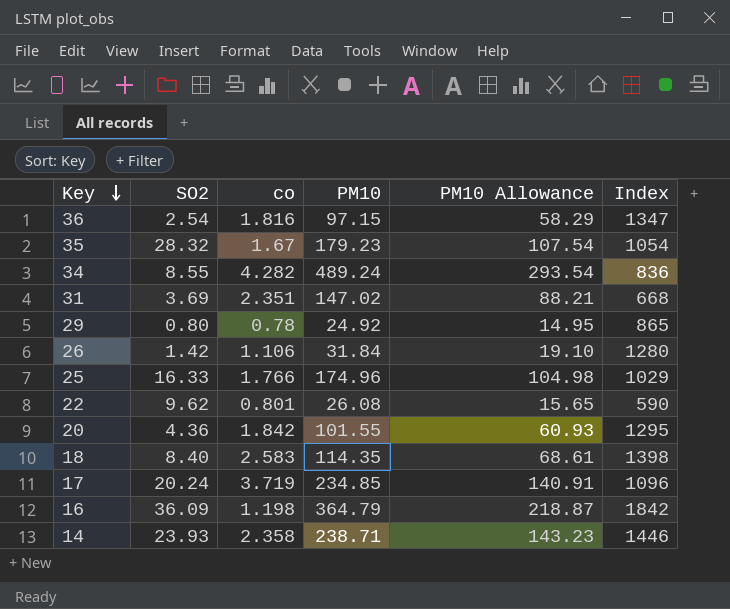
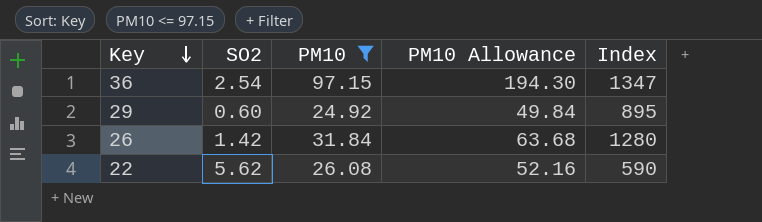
filter: none -> PM10 <= 97.15
column co | position: 3 -> none
column PM10 Allowance | formula: [PM10] * 0.6 -> [PM10] * 2
29 | SO2: 0.80 -> 0.60
29 | Index: 865 -> 895
22 | SO2: 9.62 -> 5.62

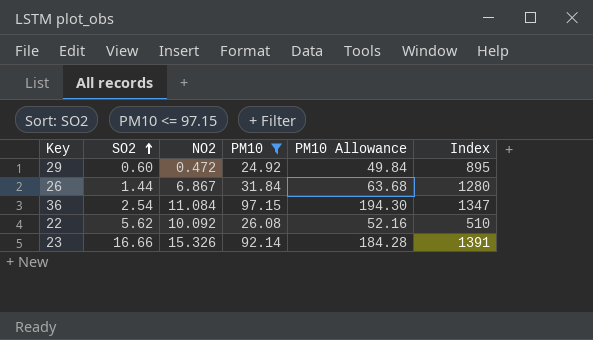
row order: Key descending -> SO2 ascending
column NO2 | position: none -> 3
26 | SO2: 1.42 -> 1.44
22 | Index: 590 -> 510
row 23: none -> 16.66 | 15.326 | 92.14 | 184.28 | 1391

